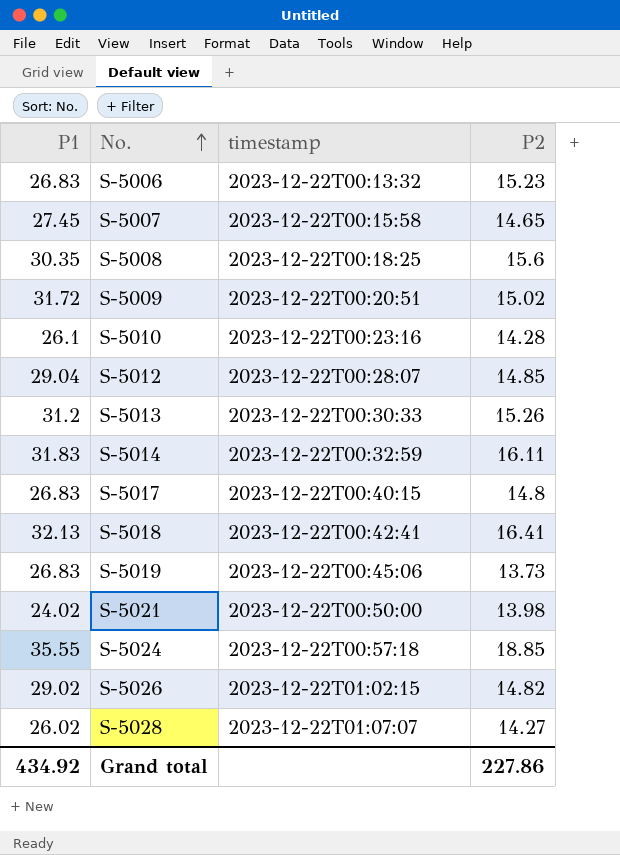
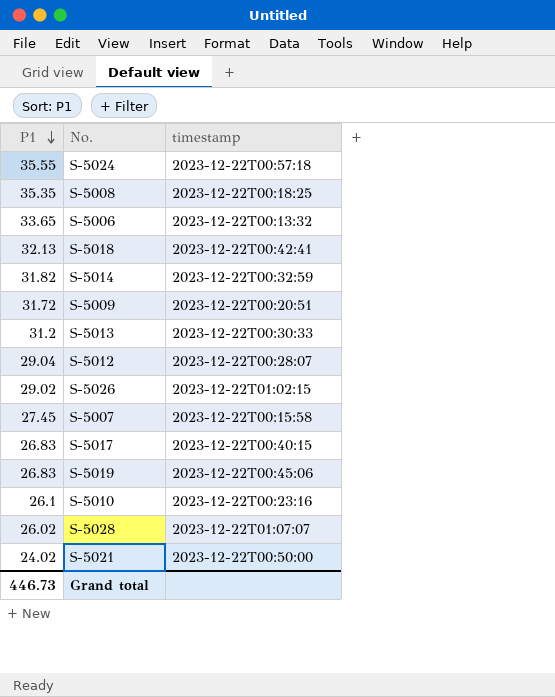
row order: No. ascending -> P1 descending
column P2 | position: 4 -> none
S-5008 | P1: 30.35 -> 35.35
S-5006 | P1: 26.83 -> 33.65
S-5014 | P1: 31.83 -> 31.82
Grand total | P1: 434.92 -> 446.73

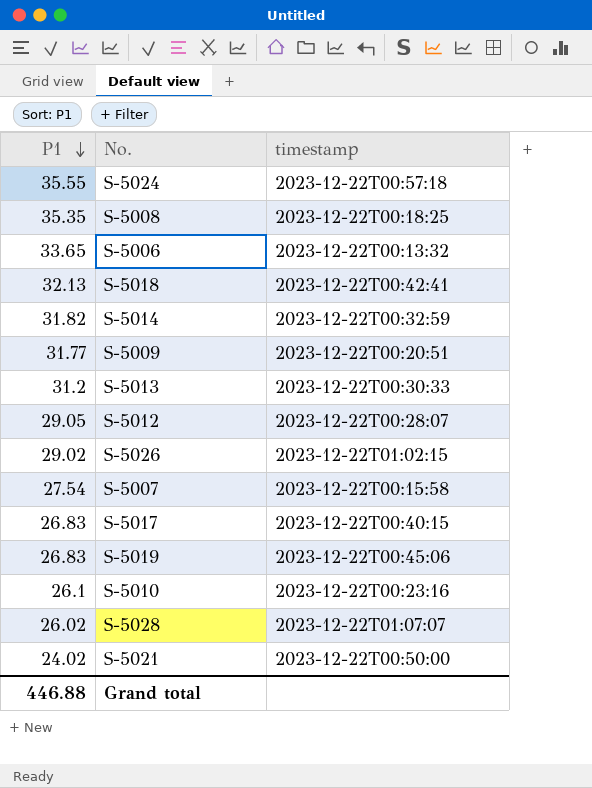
S-5009 | P1: 31.72 -> 31.77
S-5012 | P1: 29.04 -> 29.05
S-5007 | P1: 27.45 -> 27.54
Grand total | P1: 446.73 -> 446.88

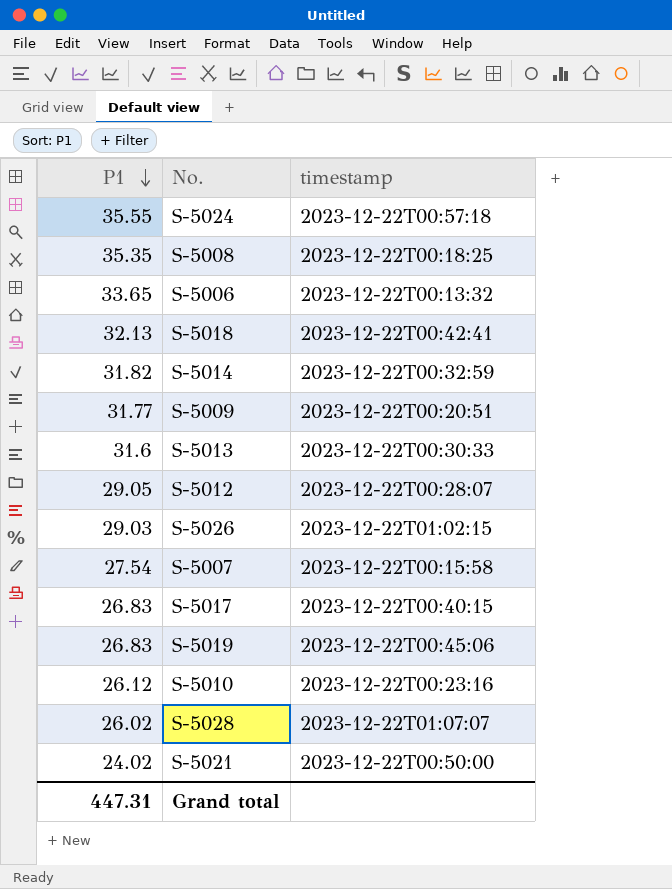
S-5013 | P1: 31.2 -> 31.6
S-5026 | P1: 29.02 -> 29.03
S-5010 | P1: 26.1 -> 26.12
Grand total | P1: 446.88 -> 447.31

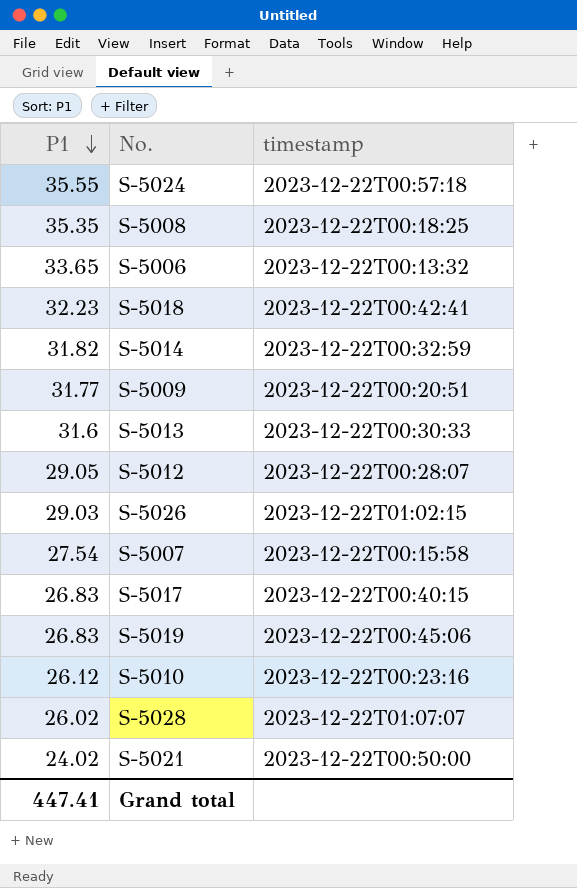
S-5018 | P1: 32.13 -> 32.23
Grand total | P1: 447.31 -> 447.41

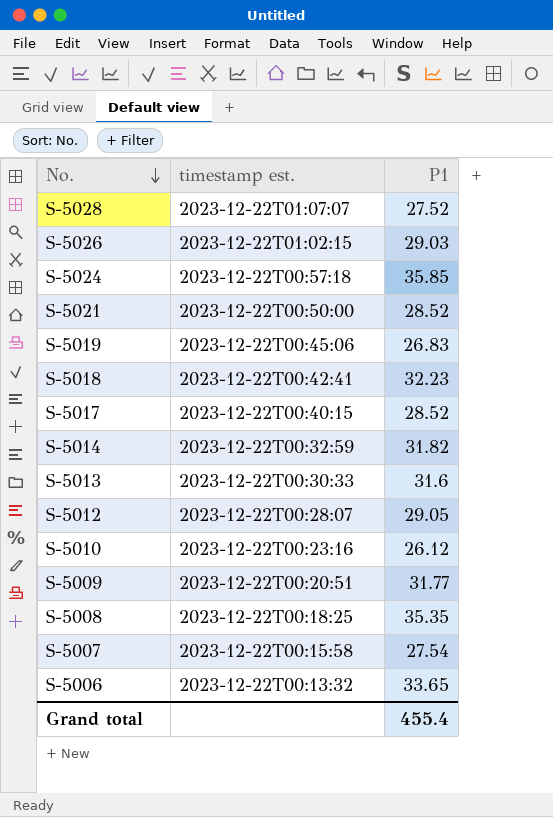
row order: P1 descending -> No. descending
column name: timestamp -> timestamp est.
column P1 | position: 1 -> 3
S-5028 | P1: 26.02 -> 27.52
S-5024 | P1: 35.55 -> 35.85
S-5021 | P1: 24.02 -> 28.52
S-5017 | P1: 26.83 -> 28.52
Grand total | P1: 447.41 -> 455.4

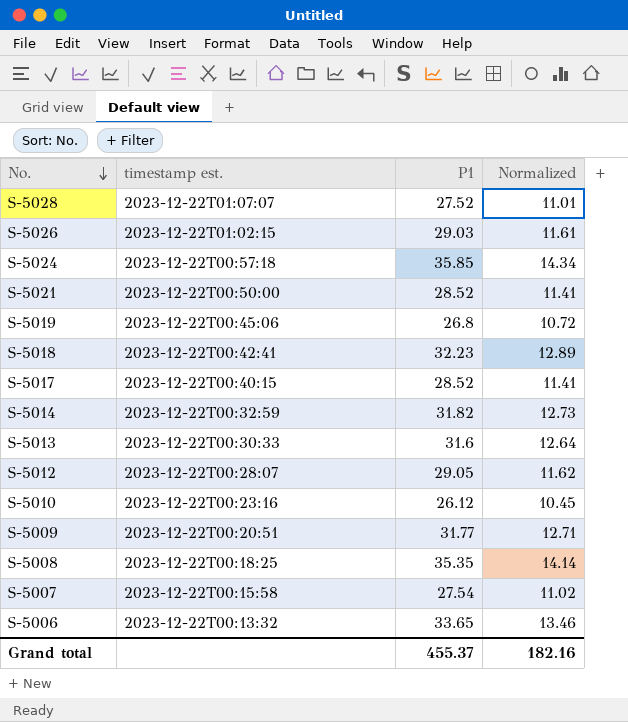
column Normalized | formula: none -> [P1] * 0.4
S-5019 | P1: 26.83 -> 26.8
Grand total | P1: 455.4 -> 455.37

